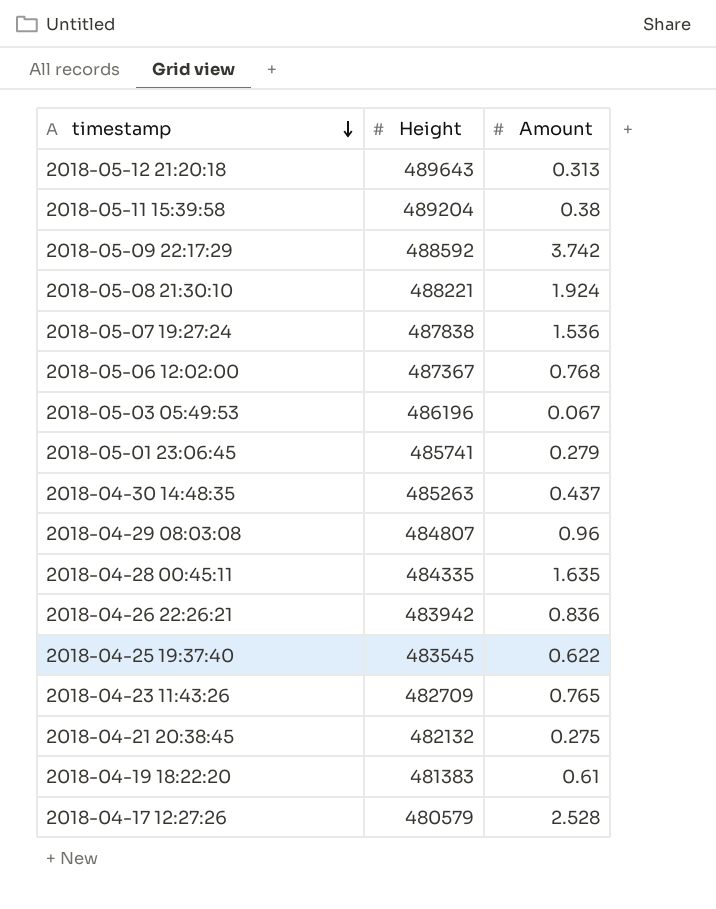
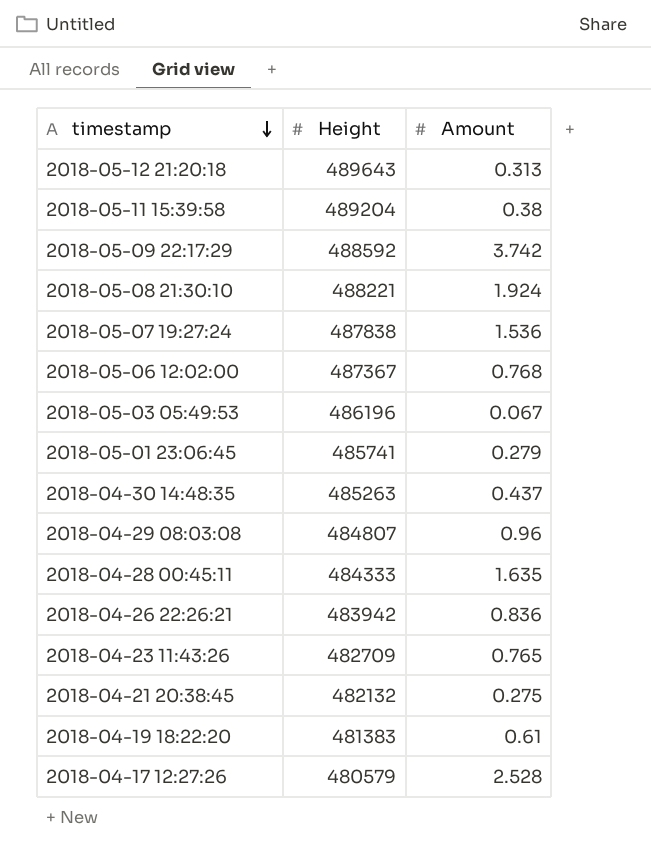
row 2018-04-25 19:37:40: 483545 | 0.622 -> none
2018-04-28 00:45:11 | Height: 484335 -> 484333

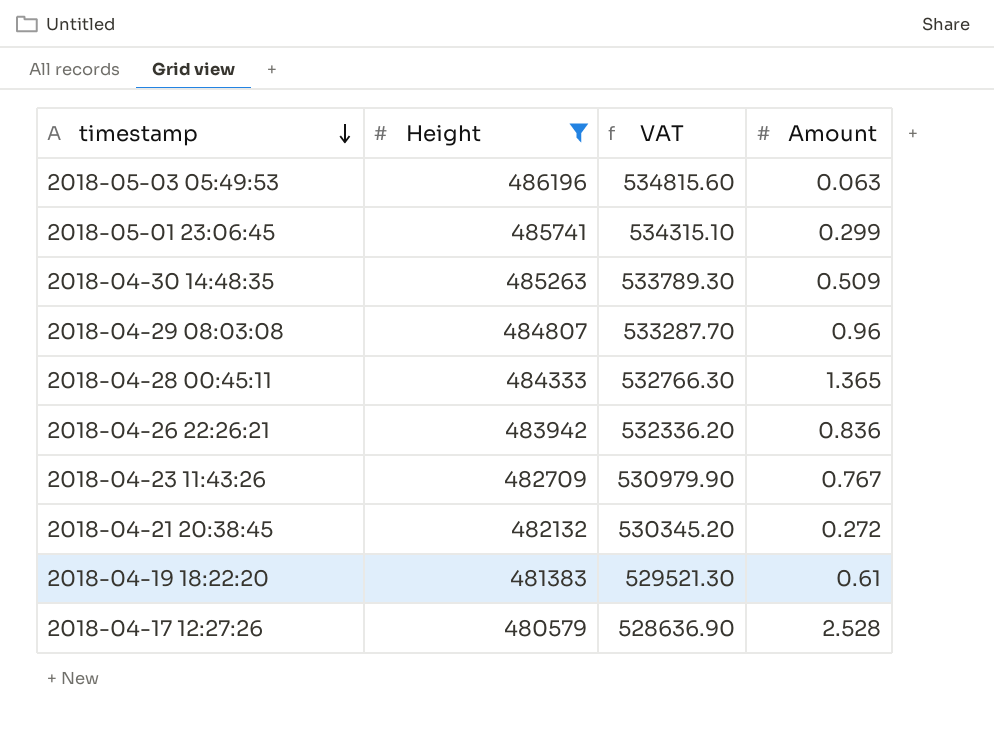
filter: none -> Height <= 486196
column VAT | formula: none -> [Height] * 1.1
2018-05-03 05:49:53 | Amount: 0.067 -> 0.063
2018-05-01 23:06:45 | Amount: 0.279 -> 0.299
2018-04-30 14:48:35 | Amount: 0.437 -> 0.509
2018-04-28 00:45:11 | Amount: 1.635 -> 1.365
2018-04-23 11:43:26 | Amount: 0.765 -> 0.767
2018-04-21 20:38:45 | Amount: 0.275 -> 0.272

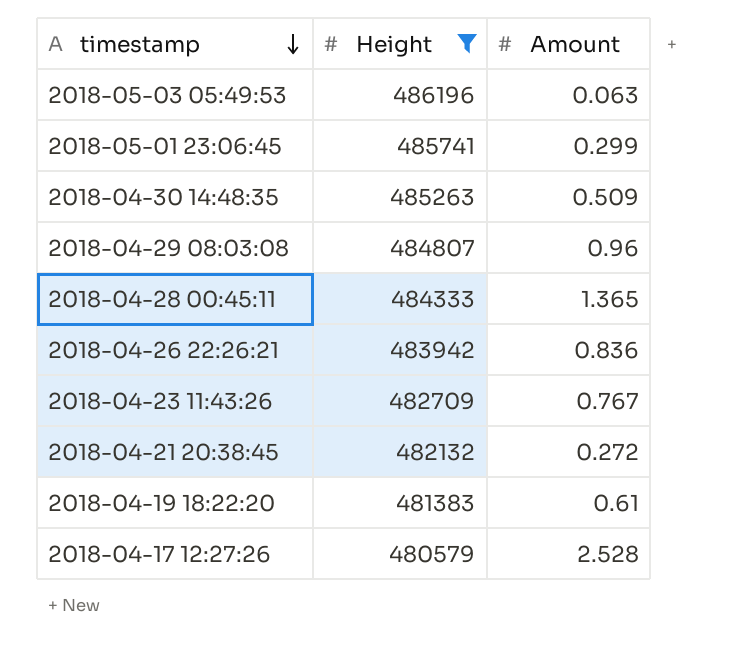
column VAT | formula: [Height] * 1.1 -> none

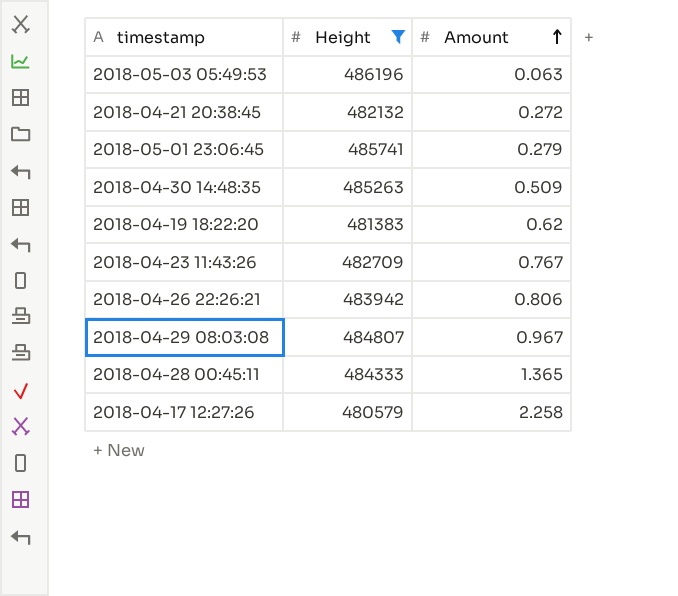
row order: timestamp descending -> Amount ascending
2018-05-01 23:06:45 | Amount: 0.299 -> 0.279
2018-04-19 18:22:20 | Amount: 0.61 -> 0.62
2018-04-26 22:26:21 | Amount: 0.836 -> 0.806
2018-04-29 08:03:08 | Amount: 0.96 -> 0.967
2018-04-17 12:27:26 | Amount: 2.528 -> 2.258

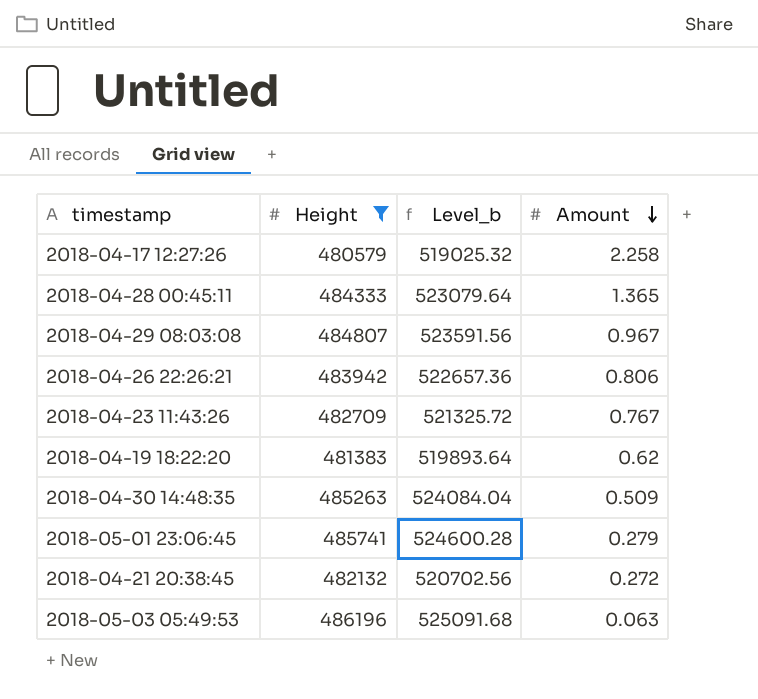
row order: Amount ascending -> Amount descending
column Level_b | formula: none -> [Height] * 1.08

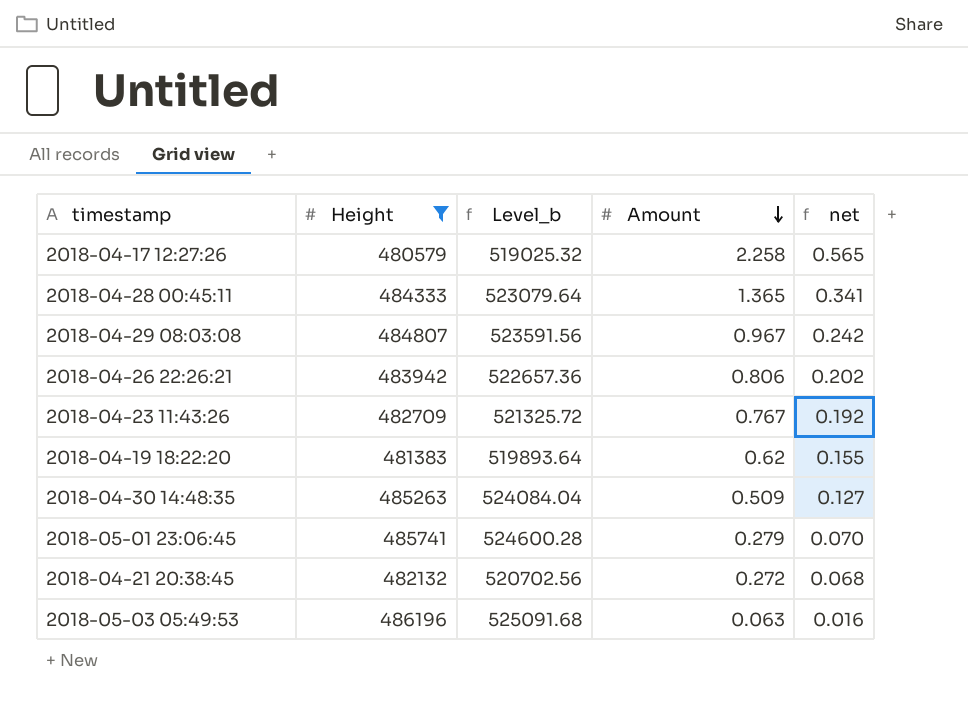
column net | formula: none -> [Amount] * 0.25

